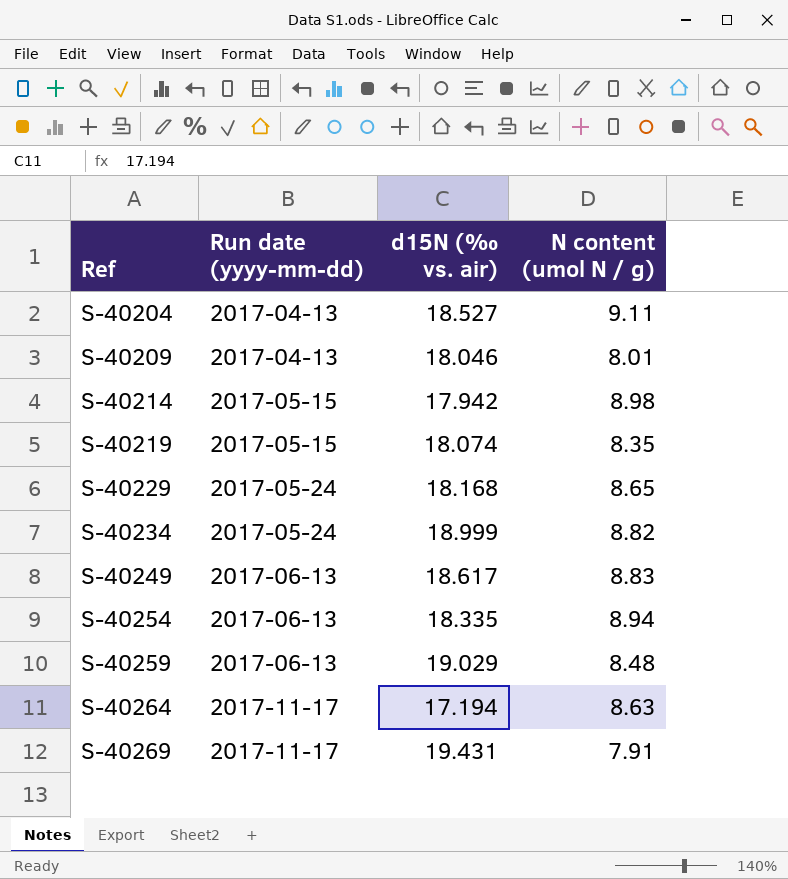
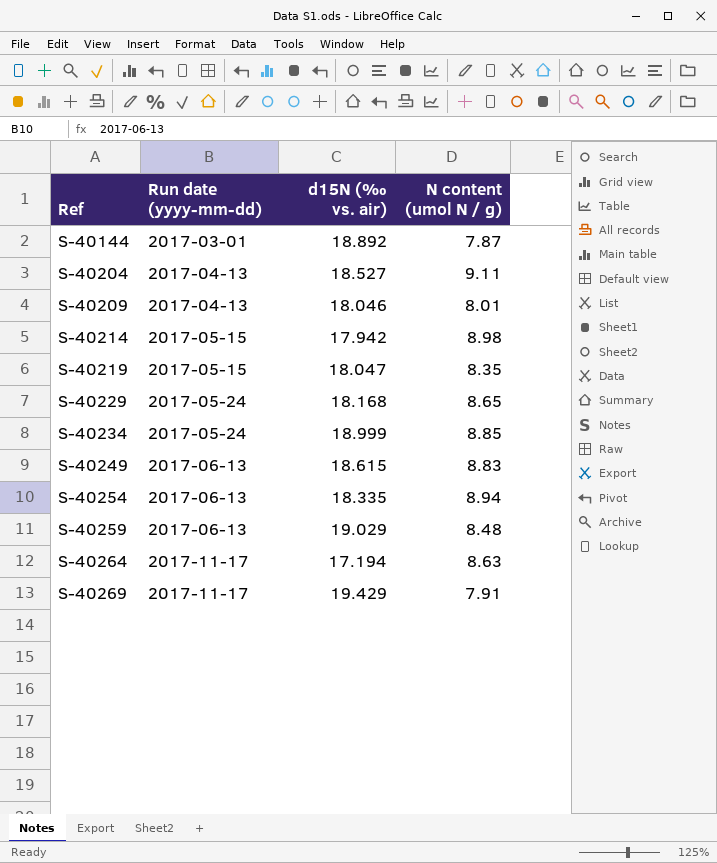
row S-40144: none -> 2017-03-01 | 18.892 | 7.87
S-40219 | d15N (‰ vs. air): 18.074 -> 18.047
S-40234 | N content (umol N / g): 8.82 -> 8.85
S-40249 | d15N (‰ vs. air): 18.617 -> 18.615
S-40269 | d15N (‰ vs. air): 19.431 -> 19.429

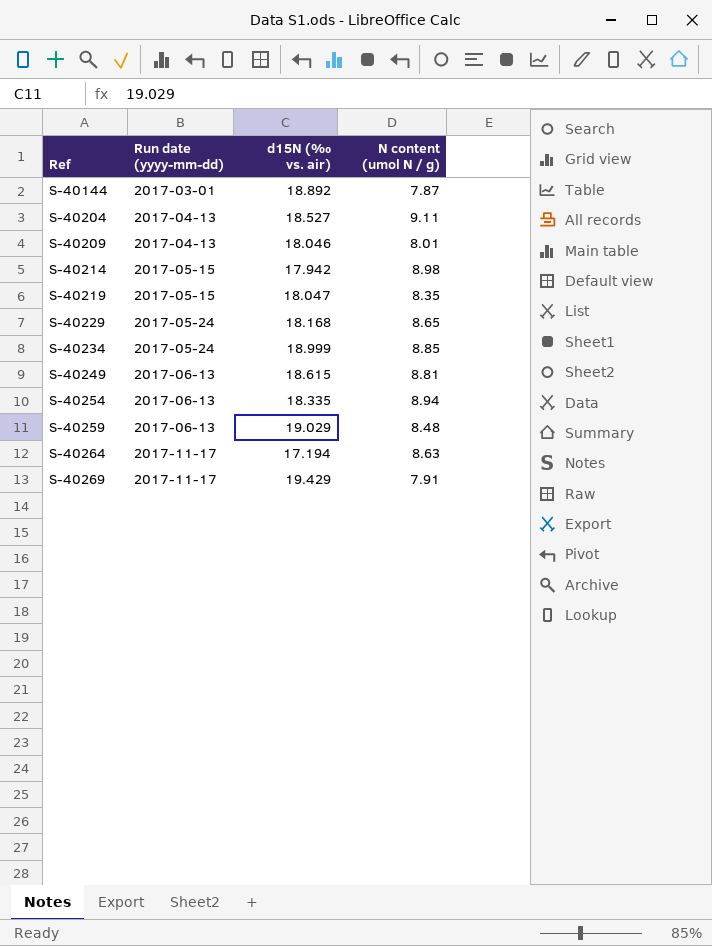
S-40249 | N content (umol N / g): 8.83 -> 8.81

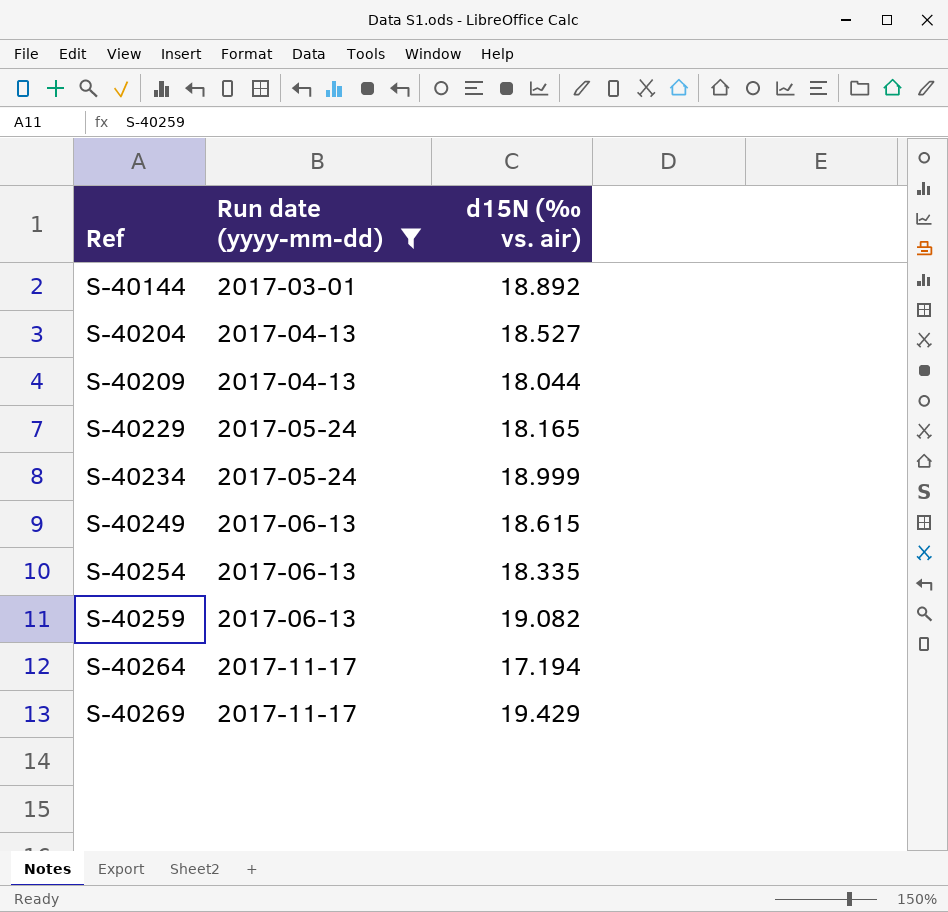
filter: none -> Run date (yyyy-mm-dd) != 2017-05-15
column N content (umol N / g) | position: 4 -> none
S-40209 | d15N (‰ vs. air): 18.046 -> 18.044
S-40229 | d15N (‰ vs. air): 18.168 -> 18.165
S-40259 | d15N (‰ vs. air): 19.029 -> 19.082

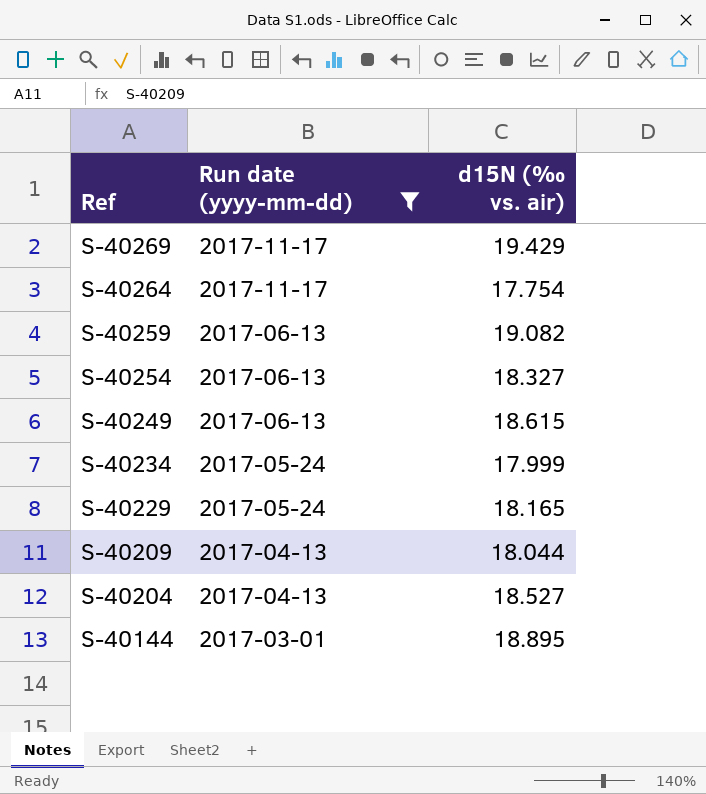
row order: Ref ascending -> Ref descending
S-40264 | d15N (‰ vs. air): 17.194 -> 17.754
S-40254 | d15N (‰ vs. air): 18.335 -> 18.327
S-40234 | d15N (‰ vs. air): 18.999 -> 17.999
S-40144 | d15N (‰ vs. air): 18.892 -> 18.895

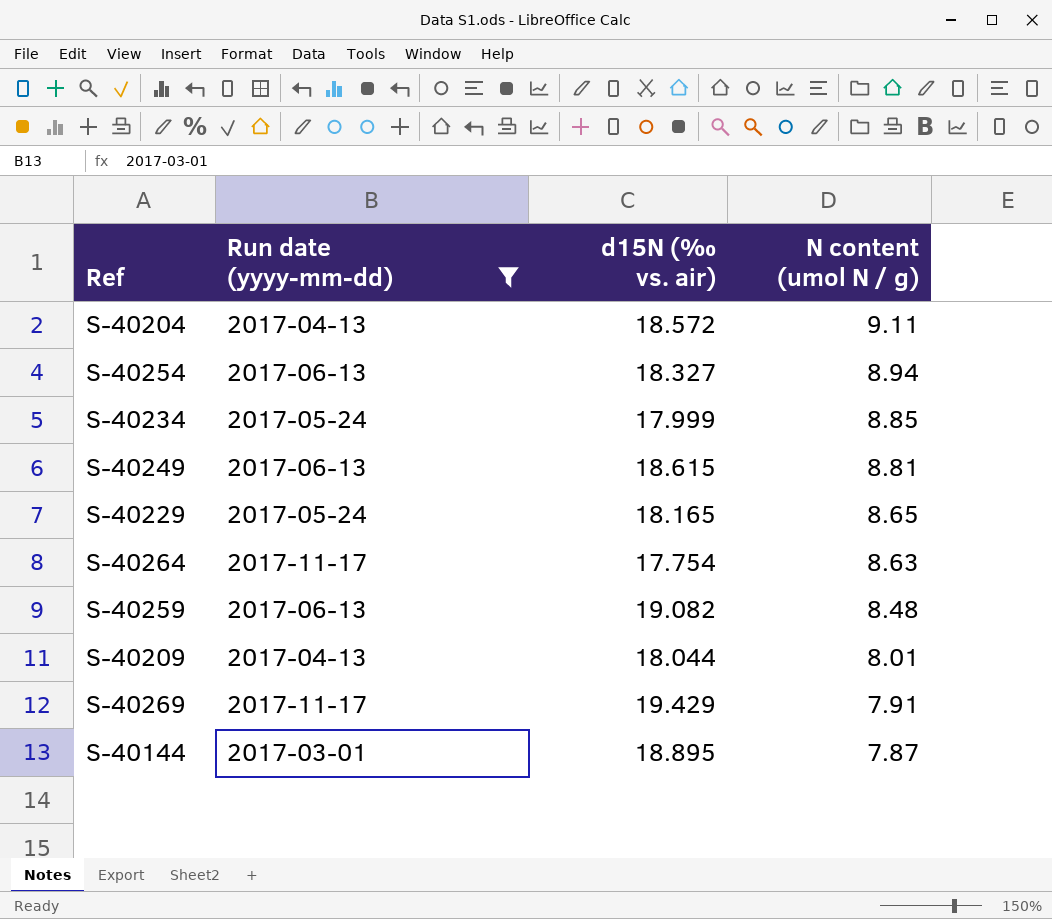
row order: Ref descending -> N content (umol N / g) descending
column N content (umol N / g) | position: none -> 4
S-40204 | d15N (‰ vs. air): 18.527 -> 18.572

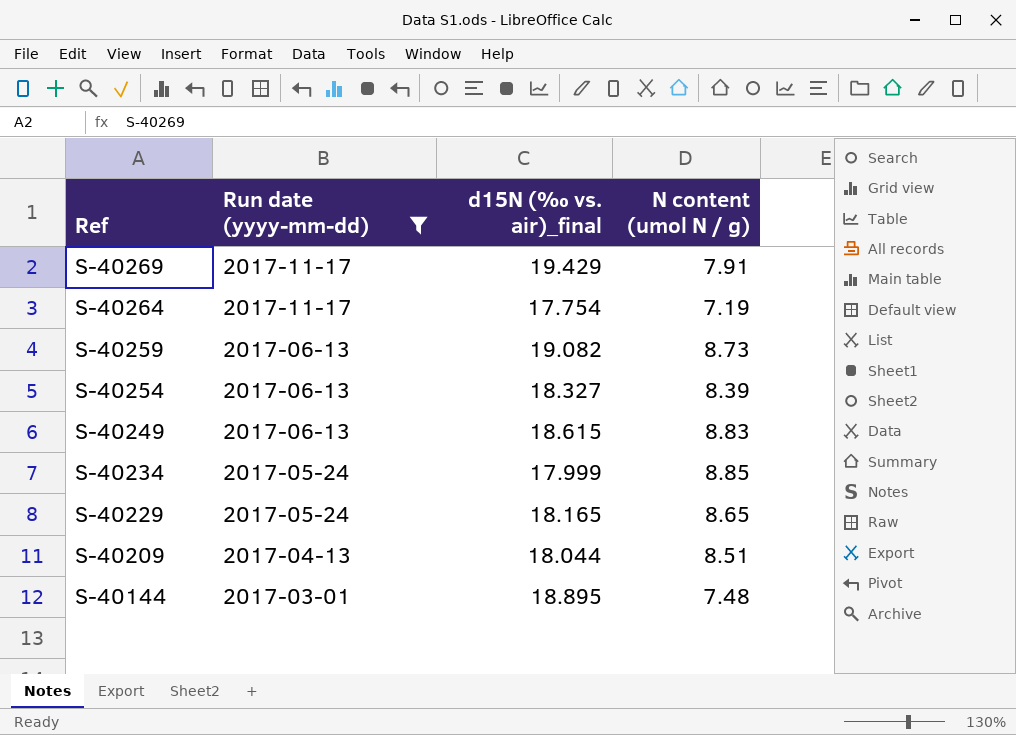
row order: N content (umol N / g) descending -> Ref descending
column name: d15N (‰ vs. air) -> d15N (‰ vs. air)_final
row S-40204: 2017-04-13 | 18.572 | 9.11 -> none
S-40264 | N content (umol N / g): 8.63 -> 7.19
S-40259 | N content (umol N / g): 8.48 -> 8.73
S-40254 | N content (umol N / g): 8.94 -> 8.39
S-40249 | N content (umol N / g): 8.81 -> 8.83
S-40209 | N content (umol N / g): 8.01 -> 8.51
S-40144 | N content (umol N / g): 7.87 -> 7.48

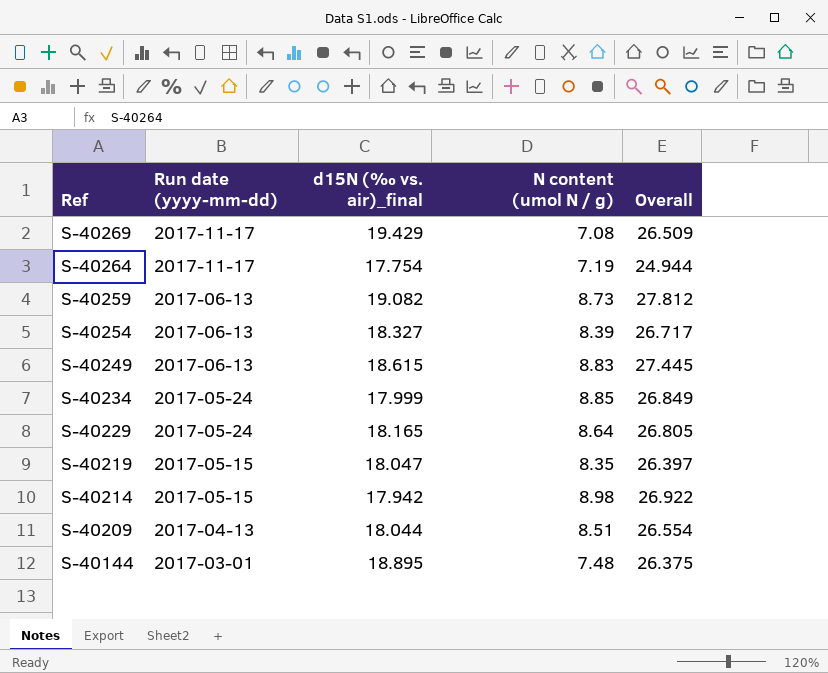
filter: Run date (yyyy-mm-dd) != 2017-05-15 -> none
column Overall | formula: none -> [d15N (‰ vs. air)_final] + [N content (umol N / g)]
S-40269 | N content (umol N / g): 7.91 -> 7.08
S-40229 | N content (umol N / g): 8.65 -> 8.64

